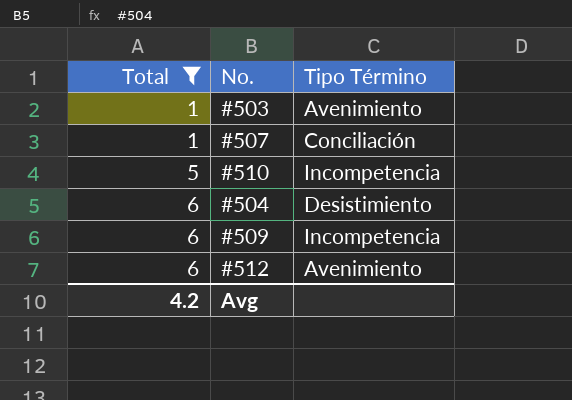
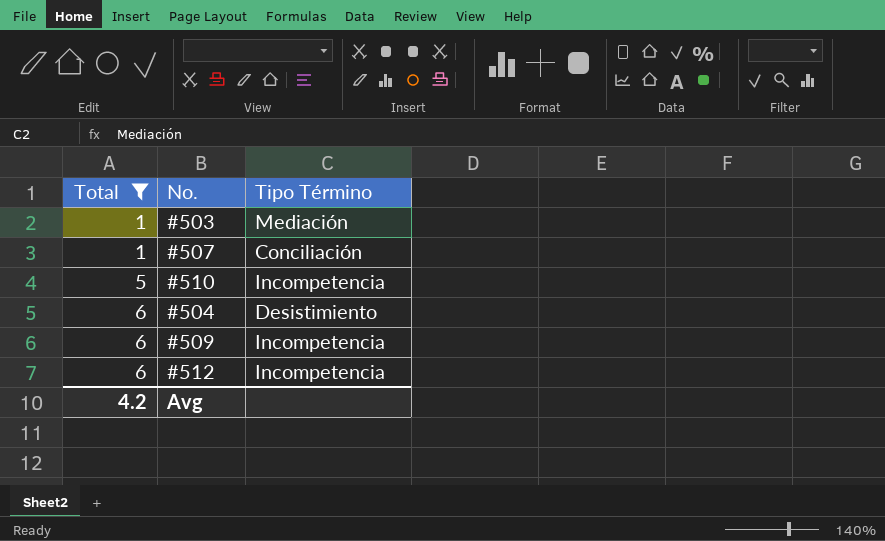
#503 | Tipo Término: Avenimiento -> Mediación
#512 | Tipo Término: Avenimiento -> Incompetencia

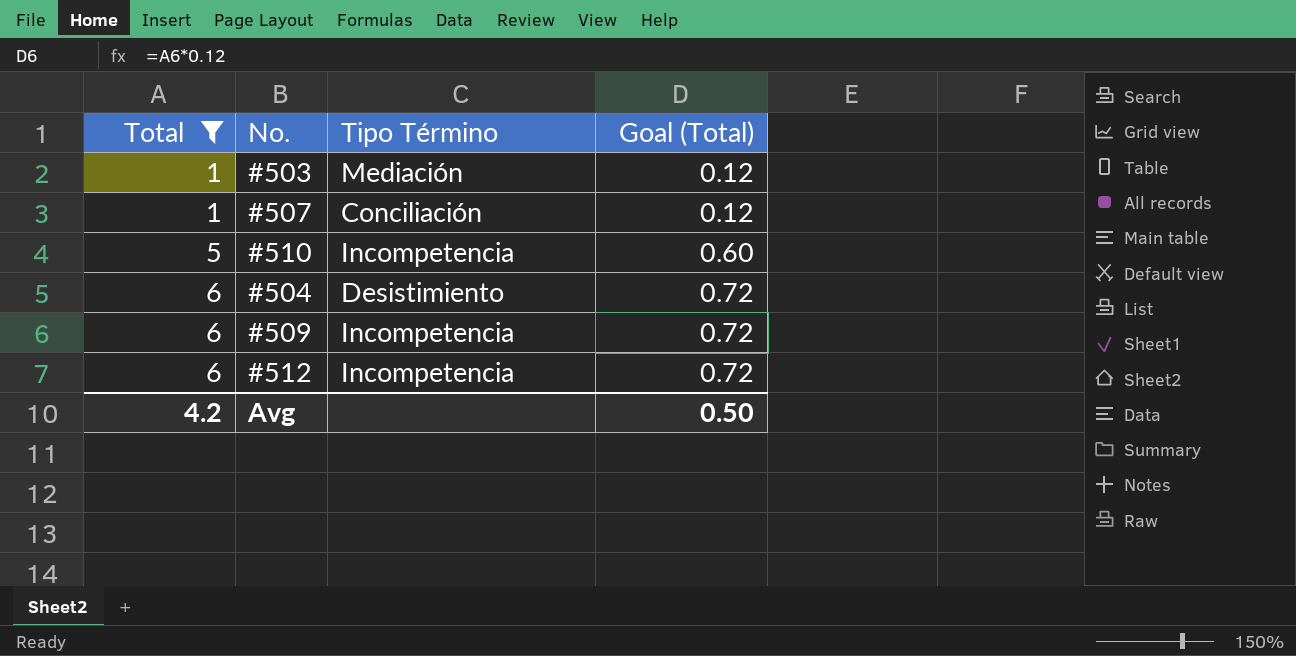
column Goal (Total) | formula: none -> [Total] * 0.12

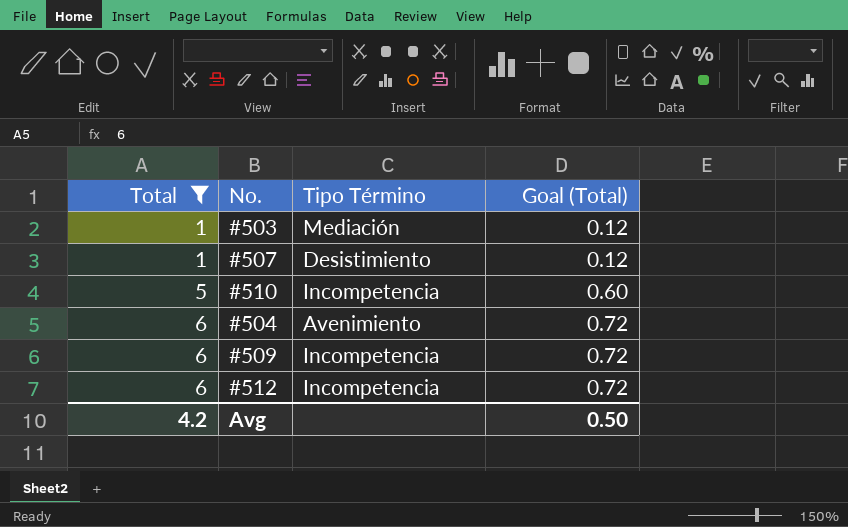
#507 | Tipo Término: Conciliación -> Desistimiento
#504 | Tipo Término: Desistimiento -> Avenimiento

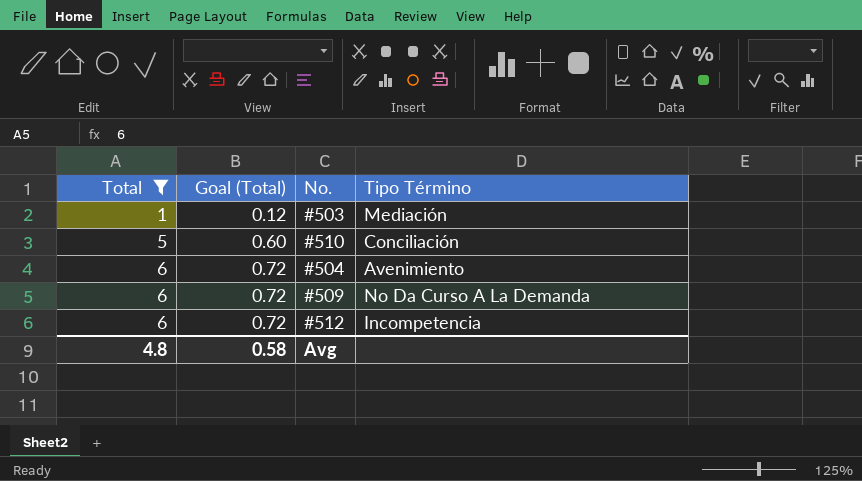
column Goal (Total) | position: 4 -> 2
row #507: 1 | Desistimiento | 0.12 -> none
#510 | Tipo Término: Incompetencia -> Conciliación
#509 | Tipo Término: Incompetencia -> No Da Curso A La Demanda
Avg | Total: 4.2 -> 4.8
Avg | Goal (Total): 0.50 -> 0.58

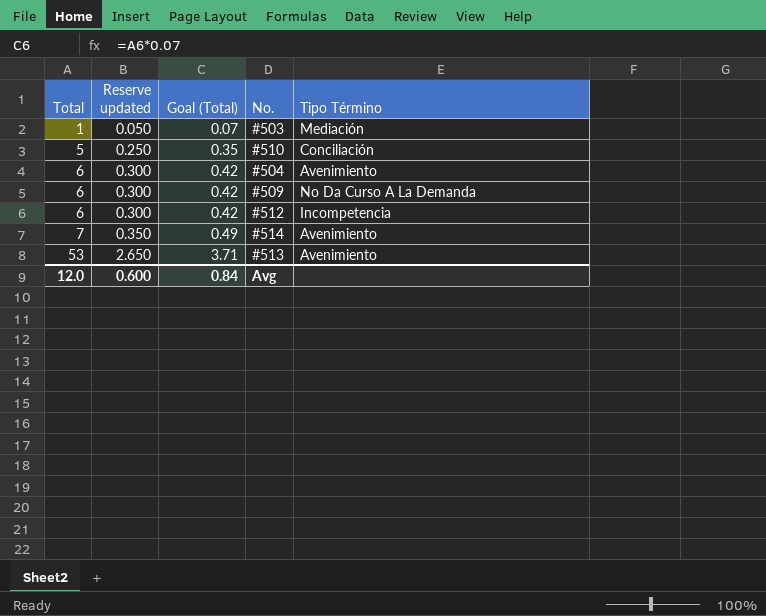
filter: Total <= 6 -> none
column Reserve updated | formula: none -> [Total] * 0.05
column Goal (Total) | formula: [Total] * 0.12 -> [Total] * 0.07
Avg | Total: 4.8 -> 12.0
Avg | Goal (Total): 0.58 -> 0.84

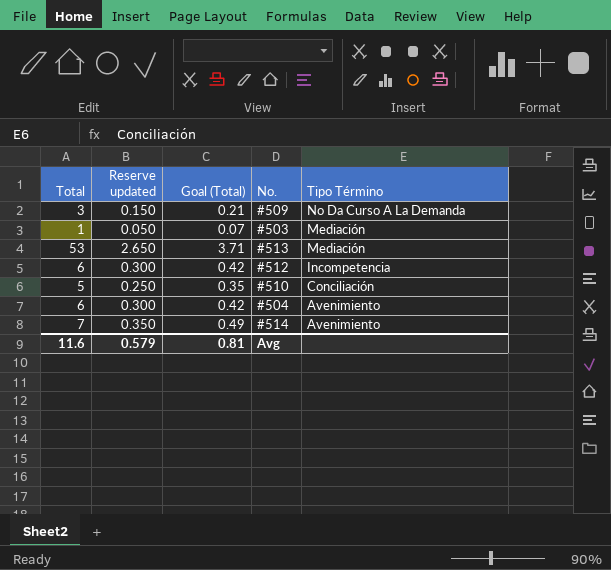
row order: Total ascending -> Tipo Término descending
#509 | Total: 6 -> 3
#509 | Reserve updated: 0.300 -> 0.150
#509 | Goal (Total): 0.42 -> 0.21
#513 | Tipo Término: Avenimiento -> Mediación
Avg | Total: 12.0 -> 11.6
Avg | Reserve updated: 0.600 -> 0.579
Avg | Goal (Total): 0.84 -> 0.81

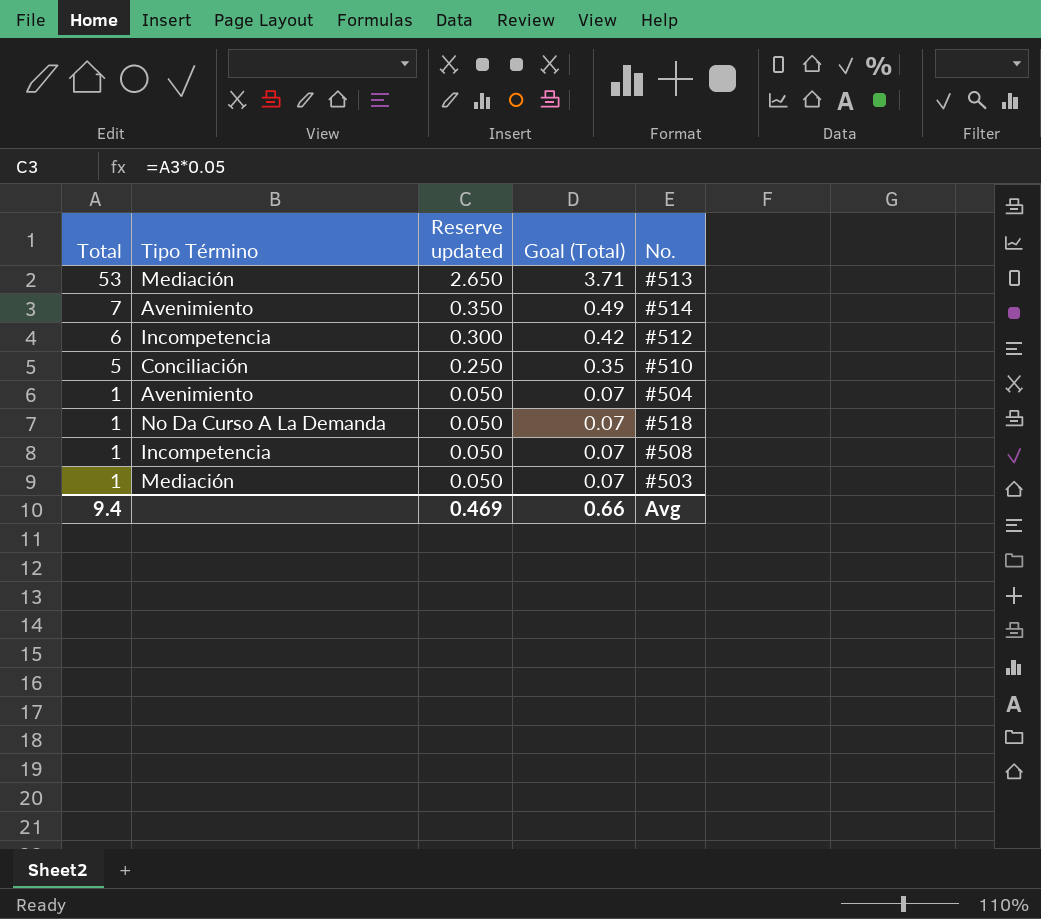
row order: Tipo Término descending -> Total descending
column Tipo Término | position: 5 -> 2
row #509: 3 | 0.150 | 0.21 | No Da Curso A La Demanda -> none
#504 | Total: 6 -> 1
#504 | Reserve updated: 0.300 -> 0.050
#504 | Goal (Total): 0.42 -> 0.07
row #518: none -> 1 | No Da Curso A La Demanda | 0.050 | 0.07
row #508: none -> 1 | Incompetencia | 0.050 | 0.07
Avg | Total: 11.6 -> 9.4
Avg | Reserve updated: 0.579 -> 0.469
Avg | Goal (Total): 0.81 -> 0.66

